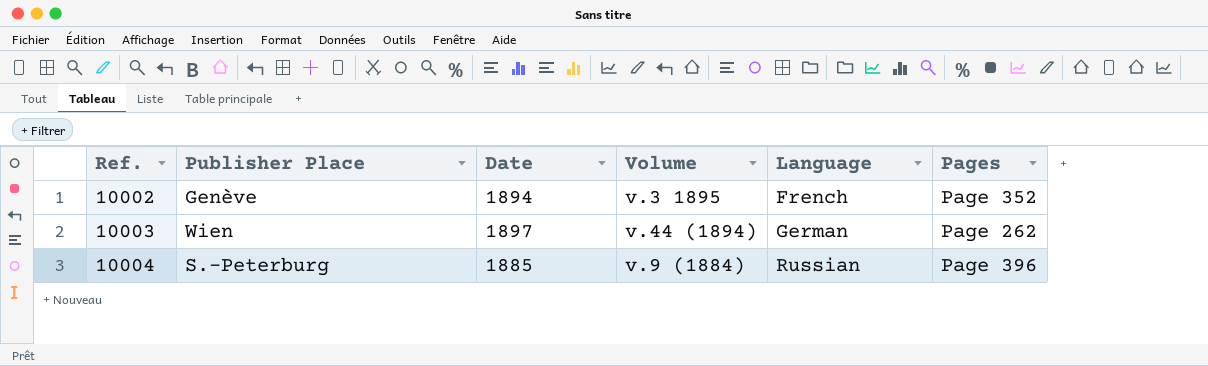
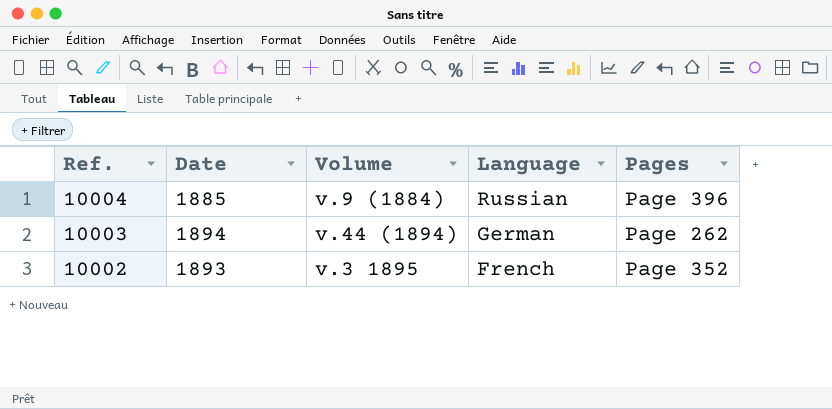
row order: Ref. ascending -> Ref. descending
column Publisher Place | position: 2 -> none
10003 | Date: 1897 -> 1894
10002 | Date: 1894 -> 1893

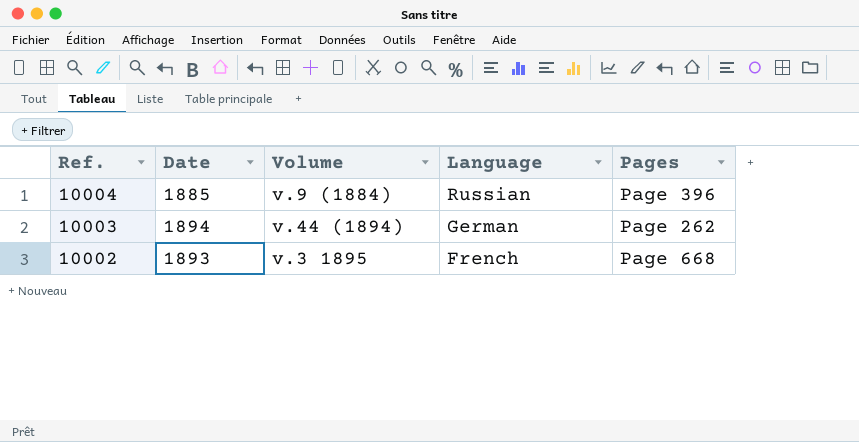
10002 | Pages: Page 352 -> Page 668

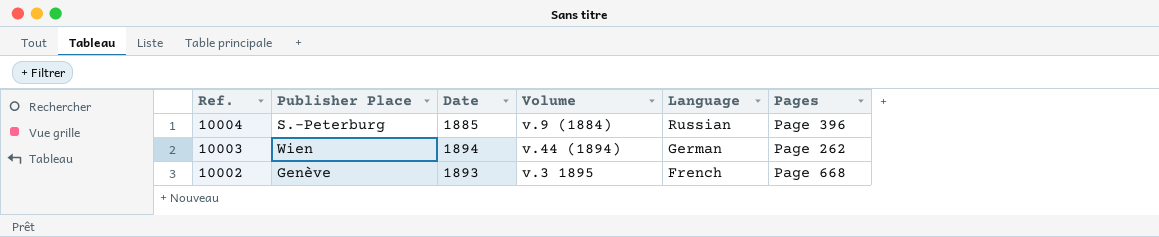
column Publisher Place | position: none -> 2

